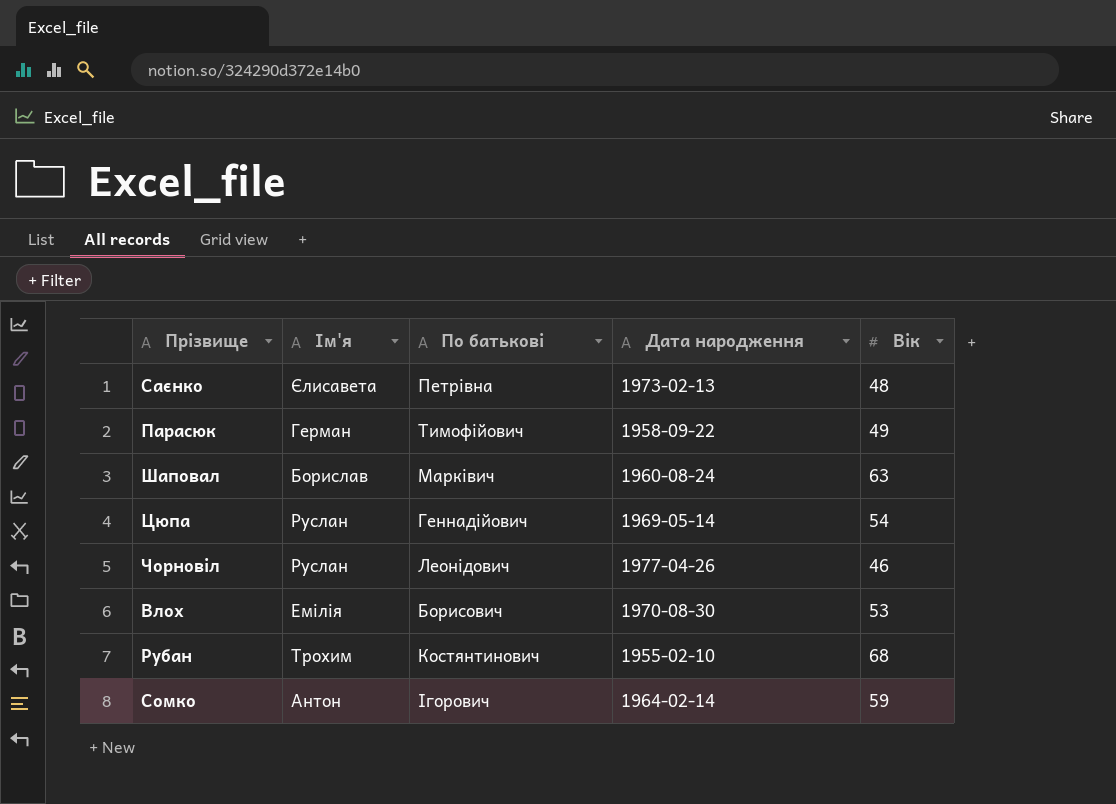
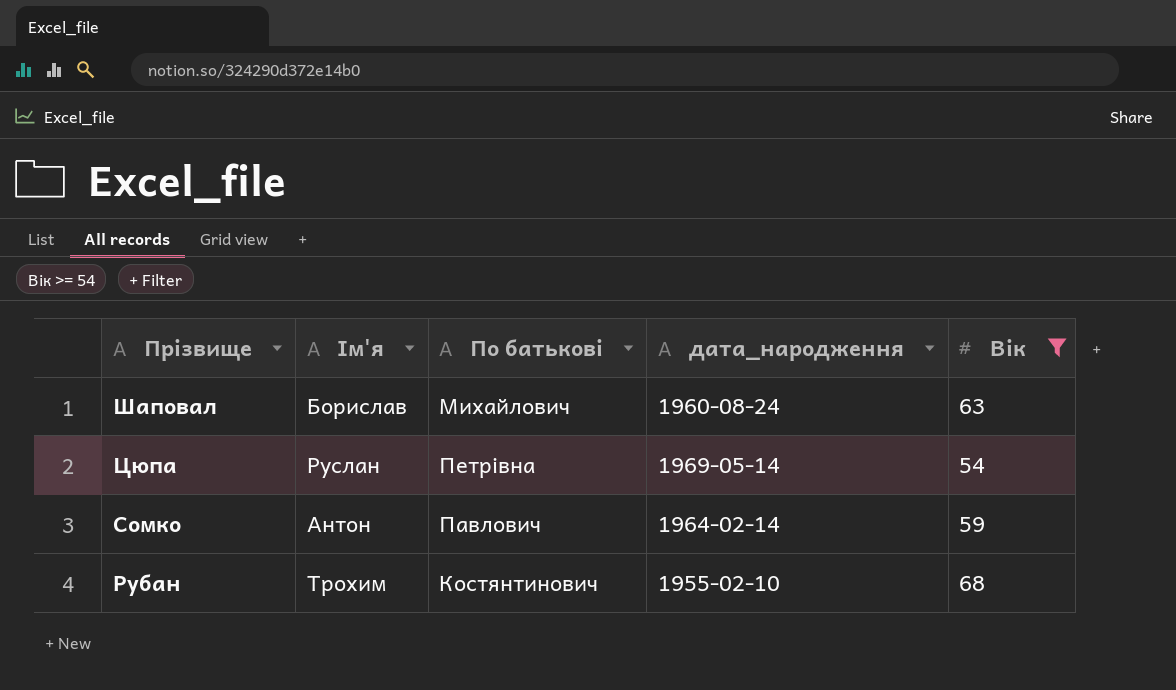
filter: none -> Вік >= 54
row order: none -> Прізвище descending
column name: Дата народження -> дата_народження
Шаповал | По батькові: Марківич -> Михайлович
Цюпа | По батькові: Геннадійович -> Петрівна
Сомко | По батькові: Ігорович -> Павлович

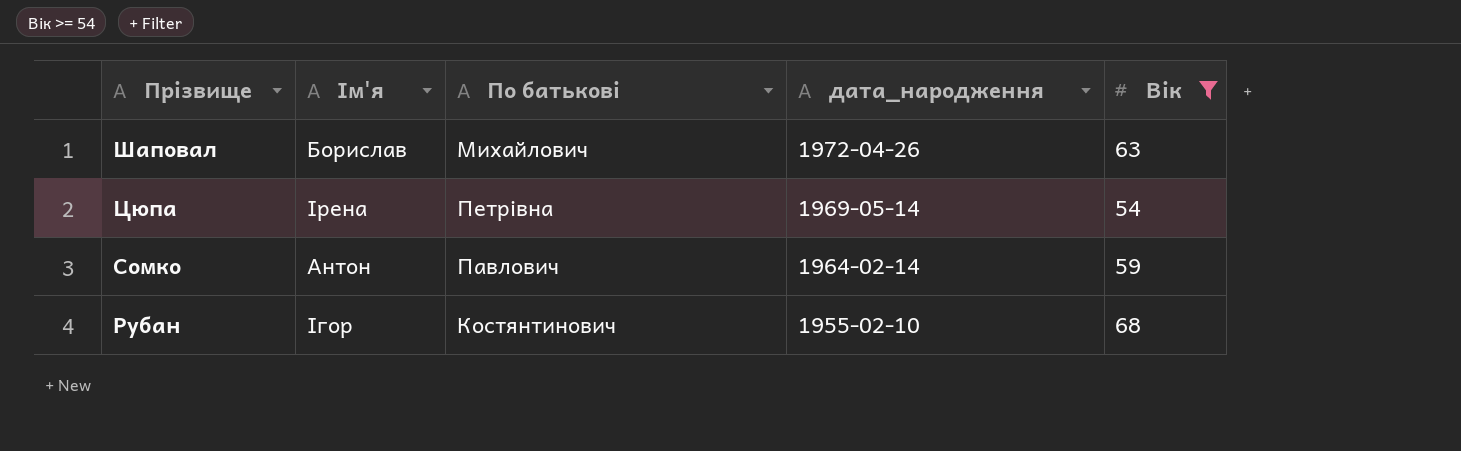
Шаповал | дата_народження: 1960-08-24 -> 1972-04-26
Цюпа | Ім'я: Руслан -> Ірена
Рубан | Ім'я: Трохим -> Ігор

